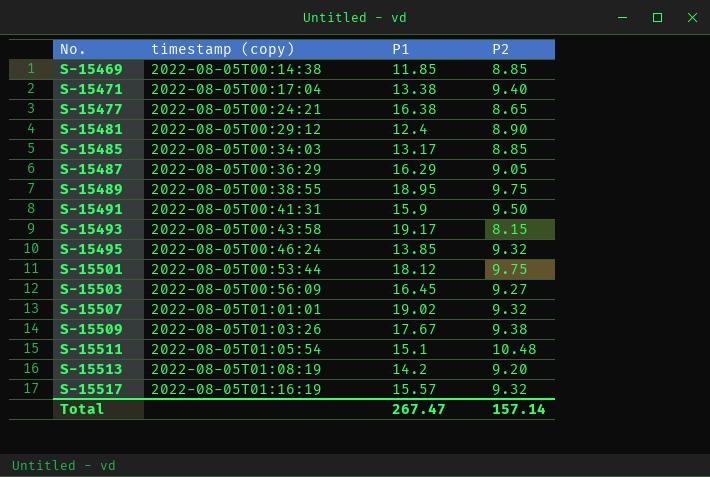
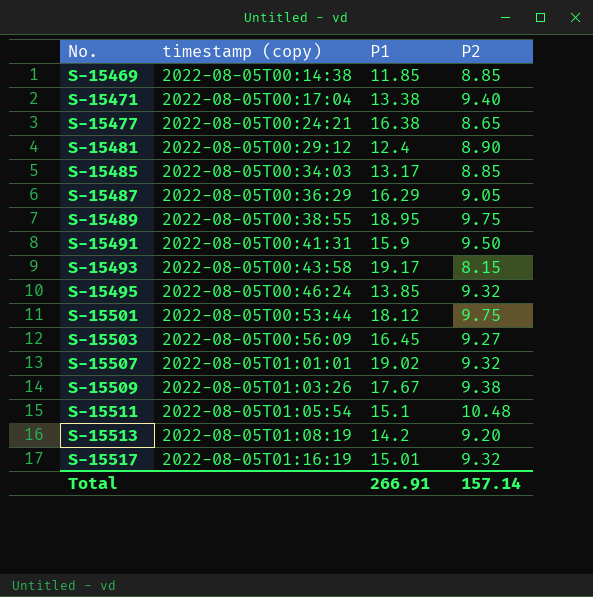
S-15517 | P1: 15.57 -> 15.01
Total | P1: 267.47 -> 266.91

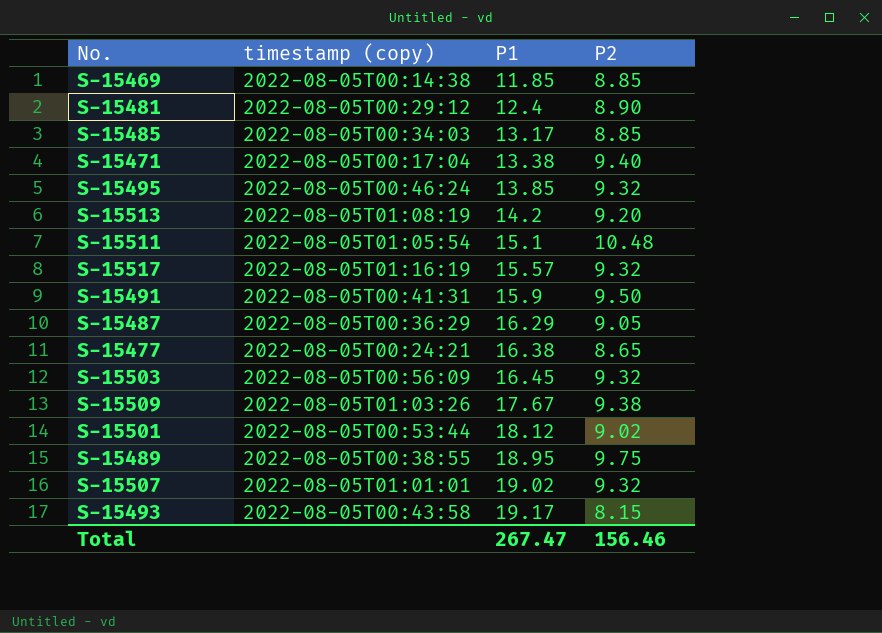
row order: No. ascending -> P1 ascending
S-15517 | P1: 15.01 -> 15.57
S-15503 | P2: 9.27 -> 9.32
S-15501 | P2: 9.75 -> 9.02
Total | P1: 266.91 -> 267.47
Total | P2: 157.14 -> 156.46

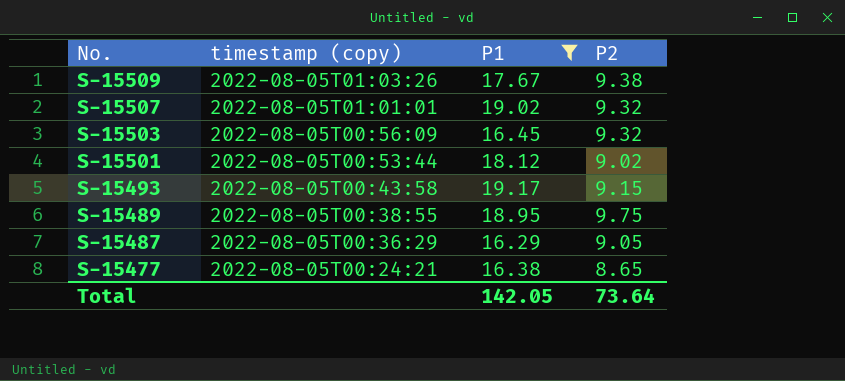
filter: none -> P1 >= 16.29
row order: P1 ascending -> No. descending
S-15493 | P2: 8.15 -> 9.15
Total | P1: 267.47 -> 142.05
Total | P2: 156.46 -> 73.64

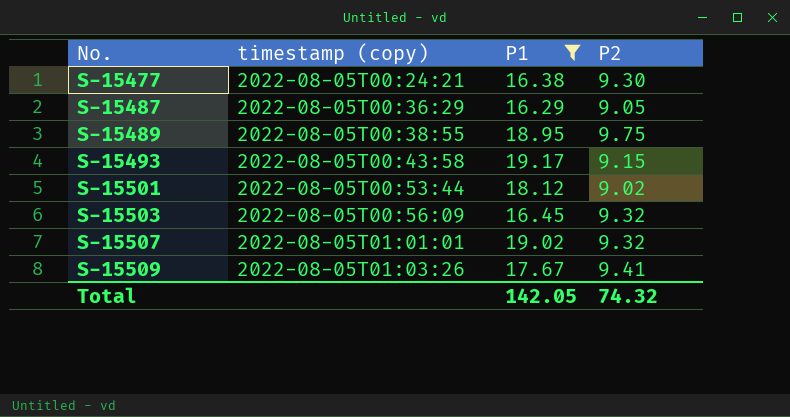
row order: No. descending -> No. ascending
S-15477 | P2: 8.65 -> 9.30
S-15509 | P2: 9.38 -> 9.41
Total | P2: 73.64 -> 74.32

